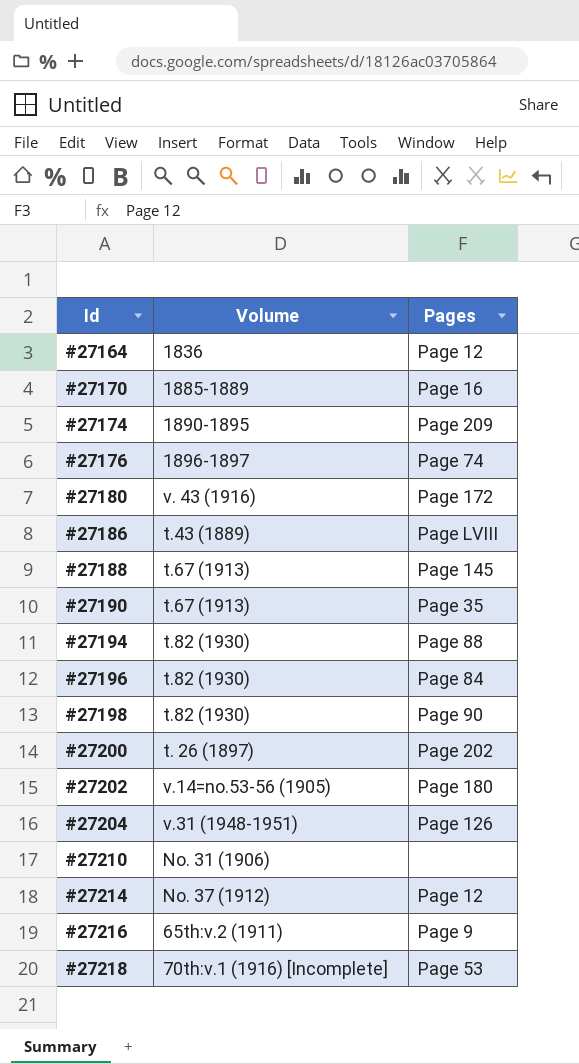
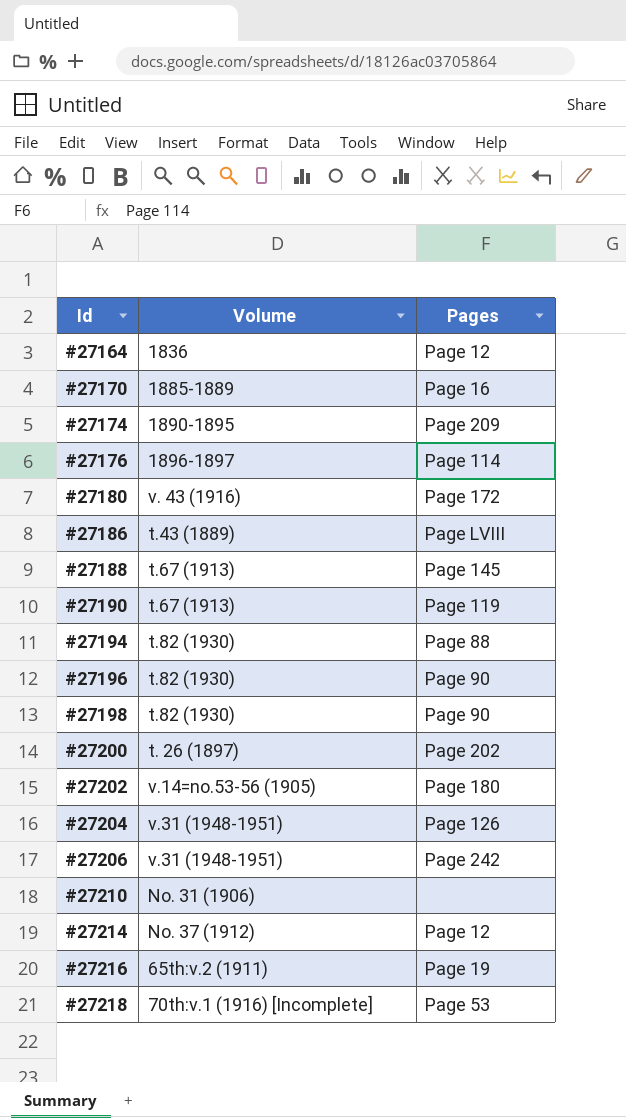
#27176 | Pages: Page 74 -> Page 114
#27190 | Pages: Page 35 -> Page 119
#27196 | Pages: Page 84 -> Page 90
row #27206: none -> v.31 (1948-1951) | Page 242
#27216 | Pages: Page 9 -> Page 19

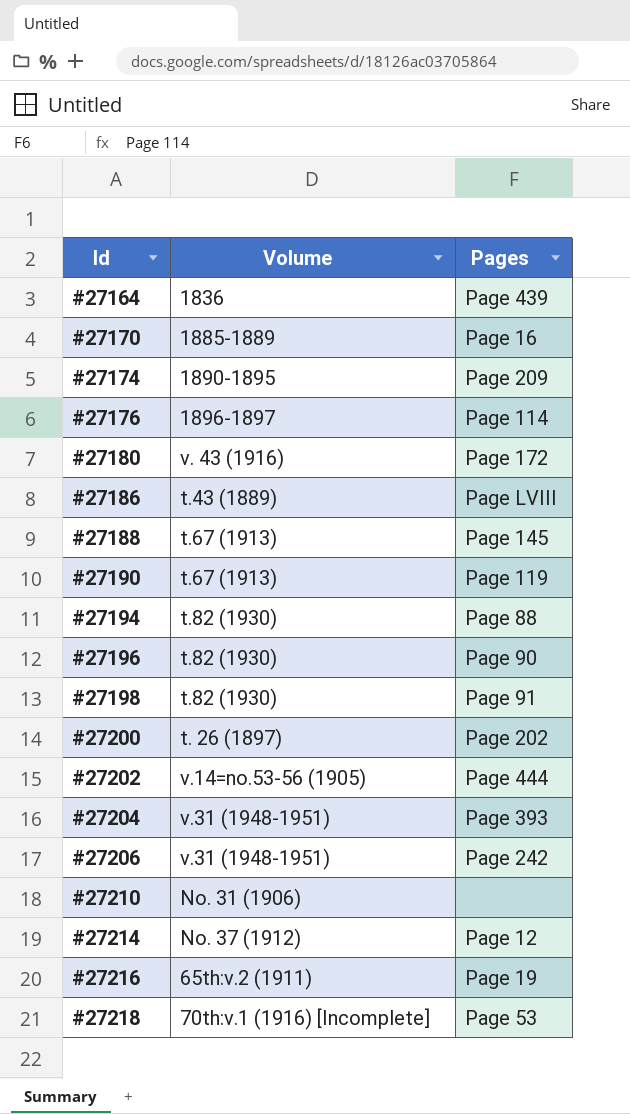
#27164 | Pages: Page 12 -> Page 439
#27198 | Pages: Page 90 -> Page 91
#27202 | Pages: Page 180 -> Page 444
#27204 | Pages: Page 126 -> Page 393

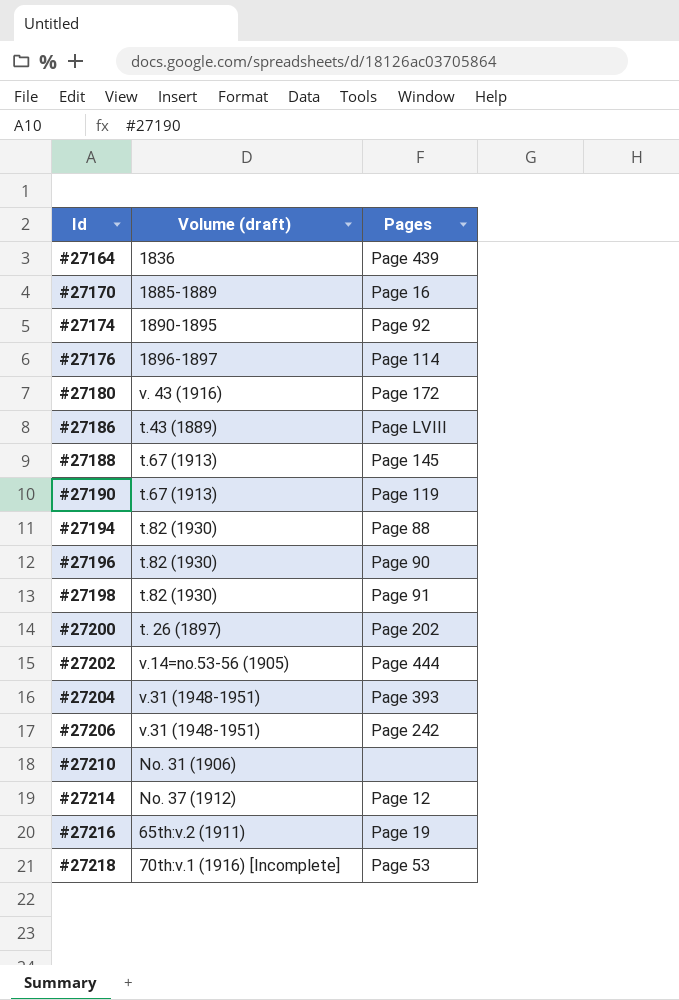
column name: Volume -> Volume (draft)
#27174 | Pages: Page 209 -> Page 92

